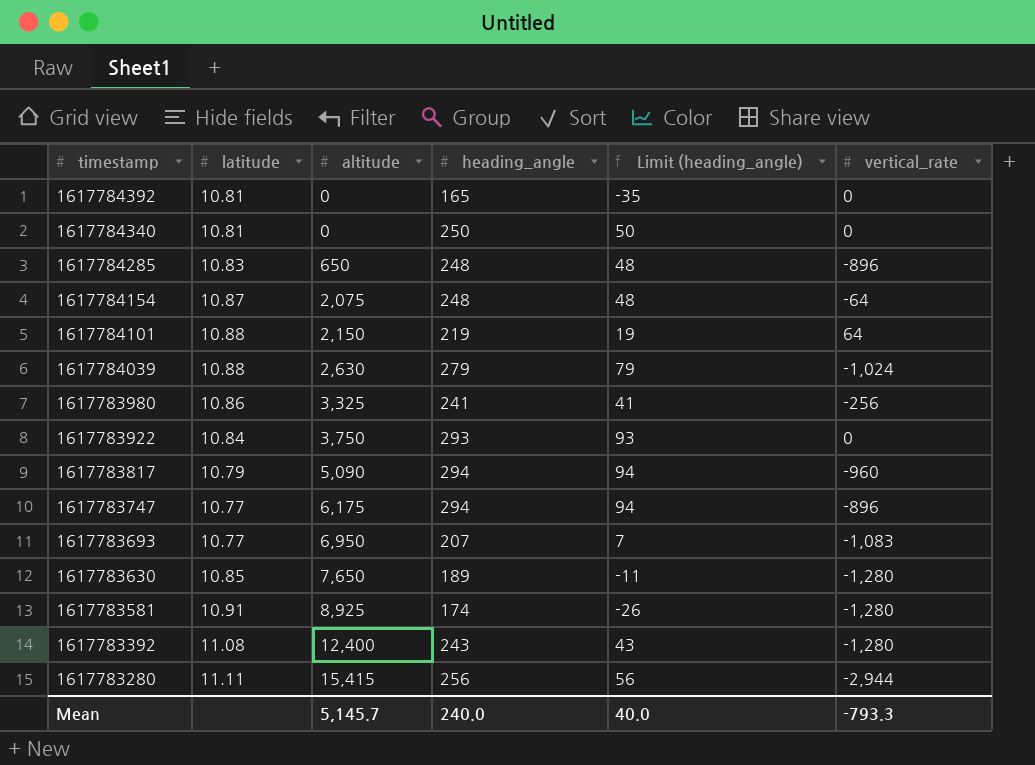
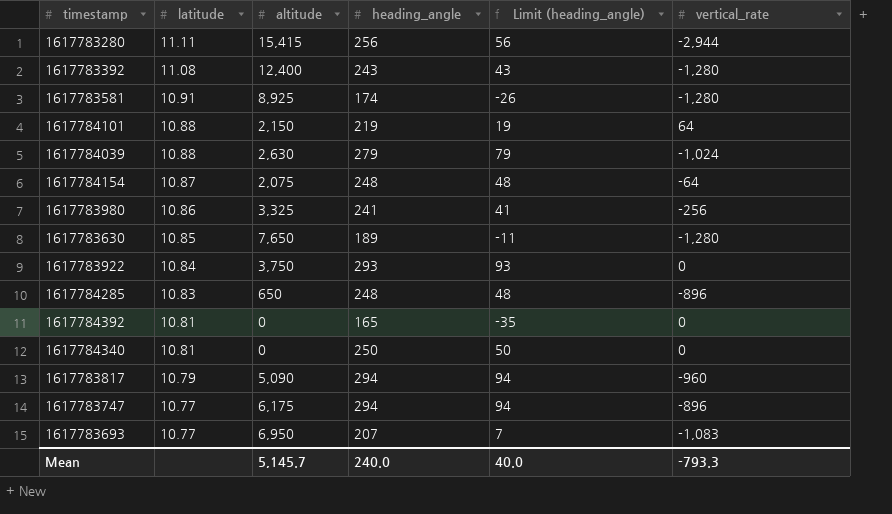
row order: timestamp descending -> latitude descending

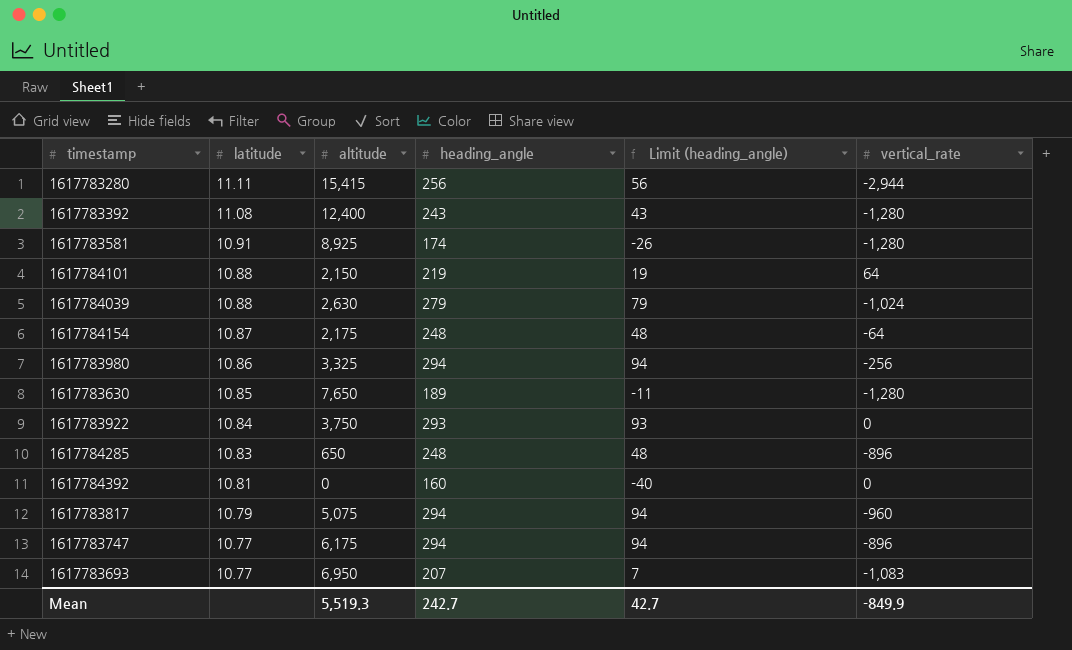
row 1617784340: 10.81 | 0 | 250 | 50 | 0 -> none
1617784154 | altitude: 2,075 -> 2,175
1617783980 | heading_angle: 241 -> 294
1617783980 | Limit (heading_angle): 41 -> 94
1617784392 | heading_angle: 165 -> 160
1617784392 | Limit (heading_angle): -35 -> -40
1617783817 | altitude: 5,090 -> 5,075
Mean | altitude: 5,145.7 -> 5,519.3
Mean | heading_angle: 240.0 -> 242.7
Mean | Limit (heading_angle): 40.0 -> 42.7
Mean | vertical_rate: -793.3 -> -849.9

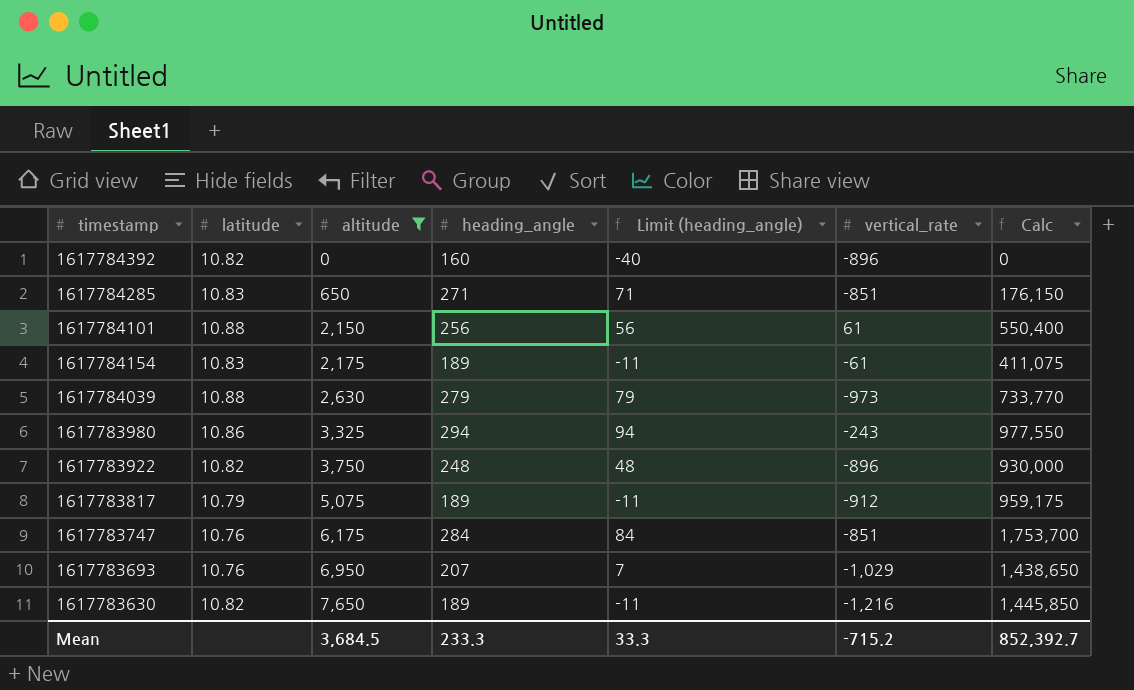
filter: none -> altitude <= 7,650
row order: latitude descending -> altitude ascending
column Calc | formula: none -> [altitude] * [heading_angle]
1617784392 | latitude: 10.81 -> 10.82
1617784392 | vertical_rate: 0 -> -896
1617784285 | heading_angle: 248 -> 271
1617784285 | Limit (heading_angle): 48 -> 71
1617784285 | vertical_rate: -896 -> -851
1617784101 | heading_angle: 219 -> 256
1617784101 | Limit (heading_angle): 19 -> 56
1617784101 | vertical_rate: 64 -> 61
1617784154 | latitude: 10.87 -> 10.83
1617784154 | heading_angle: 248 -> 189
1617784154 | Limit (heading_angle): 48 -> -11
1617784154 | vertical_rate: -64 -> -61
1617784039 | vertical_rate: -1,024 -> -973
1617783980 | vertical_rate: -256 -> -243
1617783922 | latitude: 10.84 -> 10.82
1617783922 | heading_angle: 293 -> 248
1617783922 | Limit (heading_angle): 93 -> 48
1617783922 | vertical_rate: 0 -> -896
1617783817 | heading_angle: 294 -> 189
1617783817 | Limit (heading_angle): 94 -> -11
1617783817 | vertical_rate: -960 -> -912
1617783747 | latitude: 10.77 -> 10.76
1617783747 | heading_angle: 294 -> 284
1617783747 | Limit (heading_angle): 94 -> 84
1617783747 | vertical_rate: -896 -> -851
1617783693 | latitude: 10.77 -> 10.76
1617783693 | vertical_rate: -1,083 -> -1,029
1617783630 | latitude: 10.85 -> 10.82
1617783630 | vertical_rate: -1,280 -> -1,216
Mean | altitude: 5,519.3 -> 3,684.5
Mean | heading_angle: 242.7 -> 233.3
Mean | Limit (heading_angle): 42.7 -> 33.3
Mean | vertical_rate: -849.9 -> -715.2

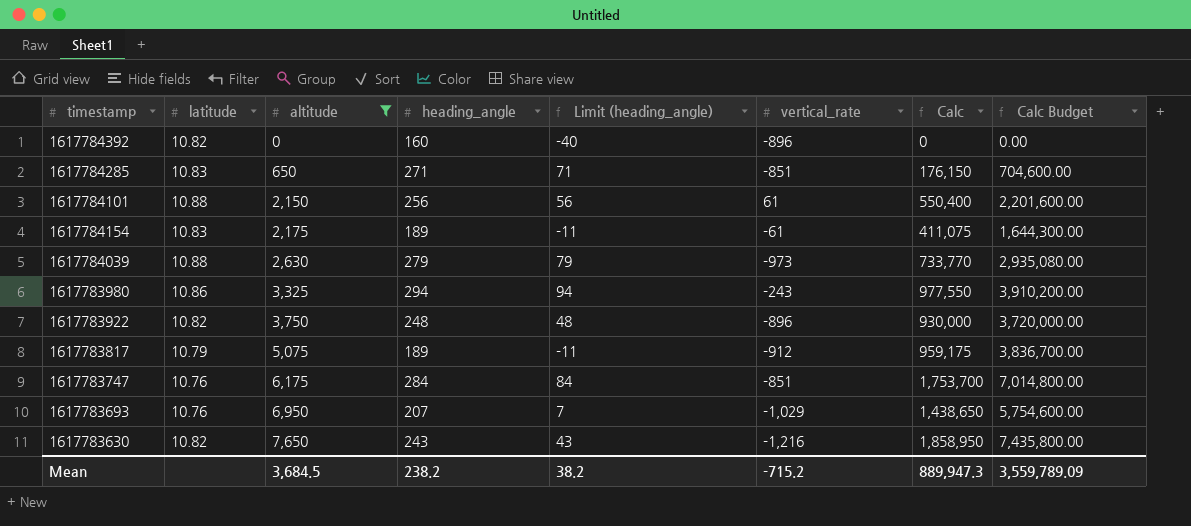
column Calc Budget | formula: none -> [Calc] * 4
1617783630 | heading_angle: 189 -> 243
1617783630 | Limit (heading_angle): -11 -> 43
1617783630 | Calc: 1,445,850 -> 1,858,950
Mean | heading_angle: 233.3 -> 238.2
Mean | Limit (heading_angle): 33.3 -> 38.2
Mean | Calc: 852,392.7 -> 889,947.3

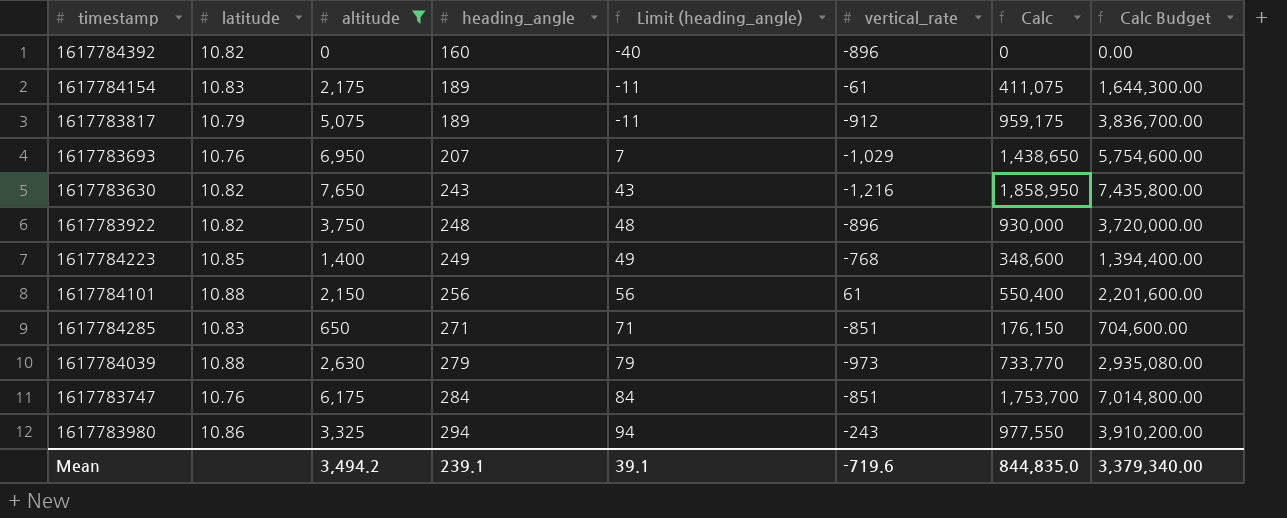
row order: altitude ascending -> heading_angle ascending
row 1617784223: none -> 10.85 | 1,400 | 249 | 49 | -768 | 348,600 | 1,394,400.00
Mean | altitude: 3,684.5 -> 3,494.2
Mean | heading_angle: 238.2 -> 239.1
Mean | Limit (heading_angle): 38.2 -> 39.1
Mean | vertical_rate: -715.2 -> -719.6
Mean | Calc: 889,947.3 -> 844,835.0
Mean | Calc Budget: 3,559,789.09 -> 3,379,340.00

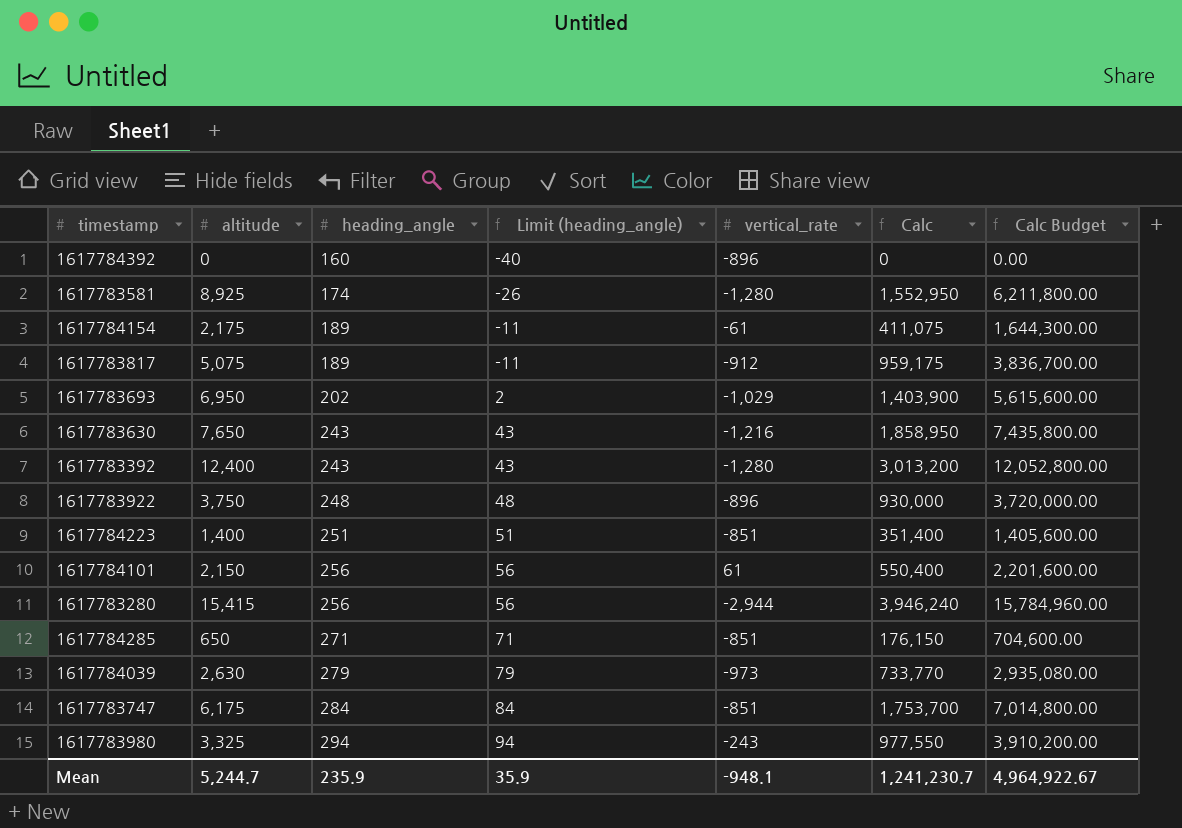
filter: altitude <= 7,650 -> none
column latitude | position: 2 -> none
1617783693 | heading_angle: 207 -> 202
1617783693 | Limit (heading_angle): 7 -> 2
1617783693 | Calc: 1,438,650 -> 1,403,900
1617783693 | Calc Budget: 5,754,600.00 -> 5,615,600.00
1617784223 | heading_angle: 249 -> 251
1617784223 | Limit (heading_angle): 49 -> 51
1617784223 | vertical_rate: -768 -> -851
1617784223 | Calc: 348,600 -> 351,400
1617784223 | Calc Budget: 1,394,400.00 -> 1,405,600.00
Mean | altitude: 3,494.2 -> 5,244.7
Mean | heading_angle: 239.1 -> 235.9
Mean | Limit (heading_angle): 39.1 -> 35.9
Mean | vertical_rate: -719.6 -> -948.1
Mean | Calc: 844,835.0 -> 1,241,230.7
Mean | Calc Budget: 3,379,340.00 -> 4,964,922.67

